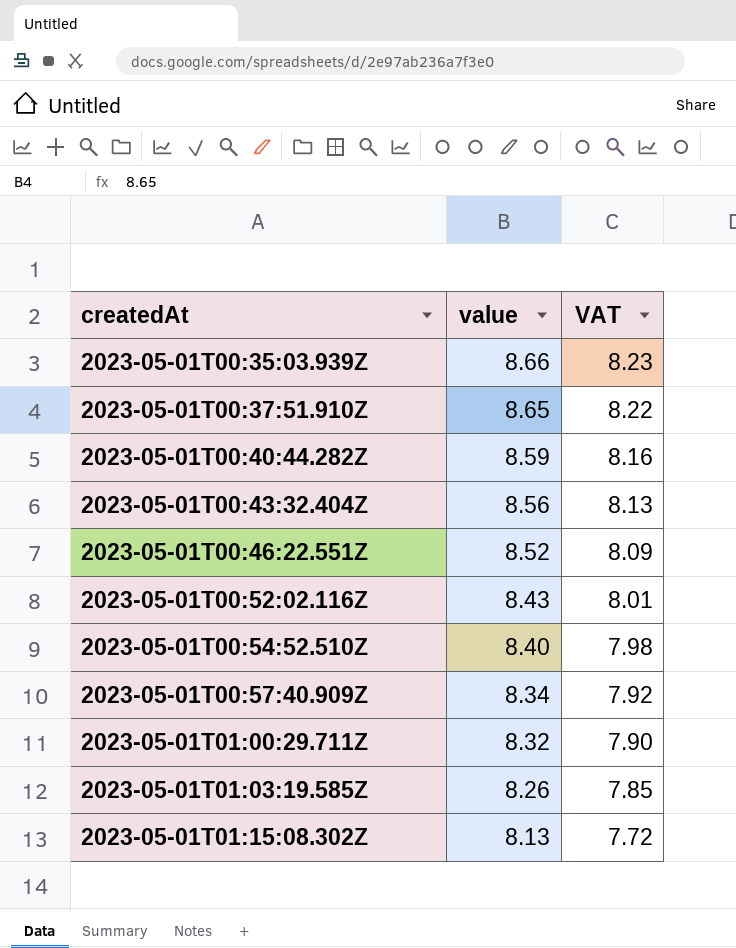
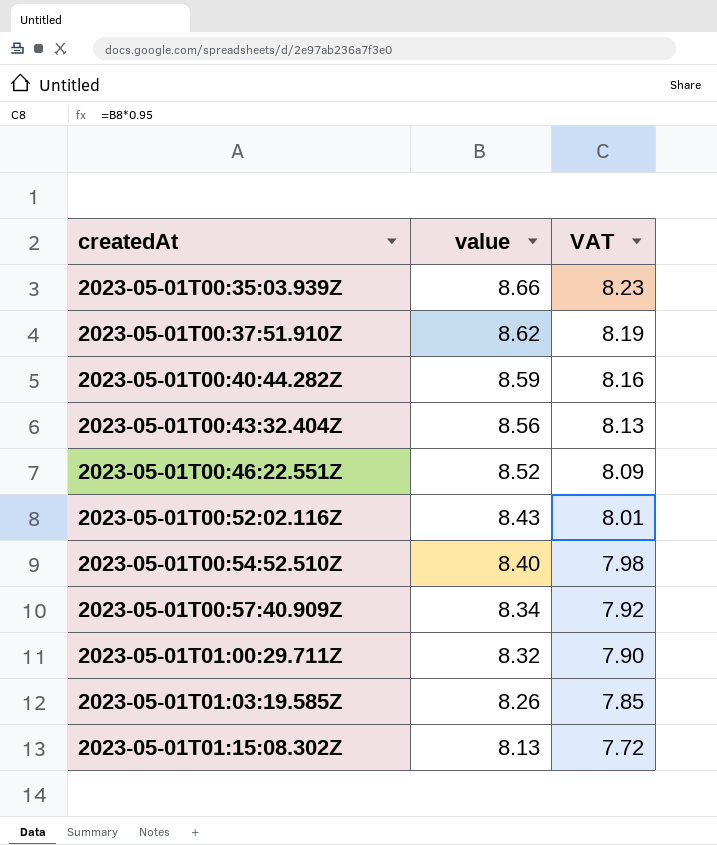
2023-05-01T00:37:51.910Z | value: 8.65 -> 8.62
2023-05-01T00:37:51.910Z | VAT: 8.22 -> 8.19

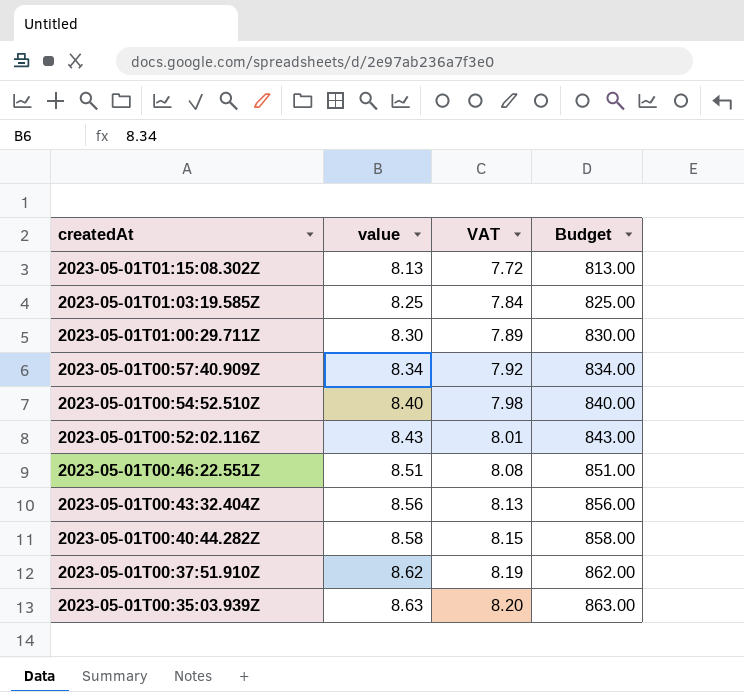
row order: createdAt ascending -> createdAt descending
column Budget | formula: none -> [value] * 100
2023-05-01T01:03:19.585Z | value: 8.26 -> 8.25
2023-05-01T01:03:19.585Z | VAT: 7.85 -> 7.84
2023-05-01T01:00:29.711Z | value: 8.32 -> 8.30
2023-05-01T01:00:29.711Z | VAT: 7.90 -> 7.89
2023-05-01T00:46:22.551Z | value: 8.52 -> 8.51
2023-05-01T00:46:22.551Z | VAT: 8.09 -> 8.08
2023-05-01T00:40:44.282Z | value: 8.59 -> 8.58
2023-05-01T00:40:44.282Z | VAT: 8.16 -> 8.15
2023-05-01T00:35:03.939Z | value: 8.66 -> 8.63
2023-05-01T00:35:03.939Z | VAT: 8.23 -> 8.20

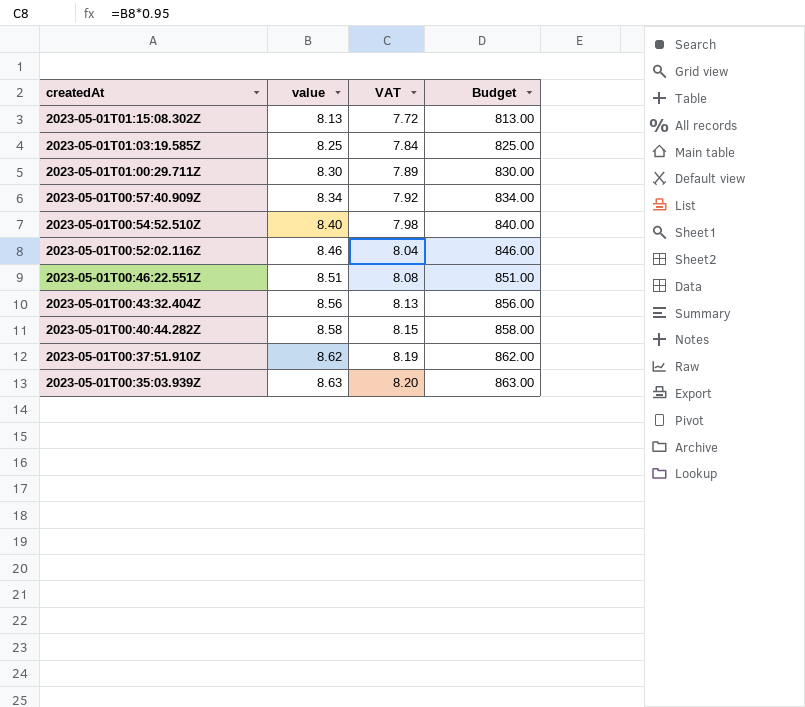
2023-05-01T00:52:02.116Z | value: 8.43 -> 8.46
2023-05-01T00:52:02.116Z | VAT: 8.01 -> 8.04
2023-05-01T00:52:02.116Z | Budget: 843.00 -> 846.00

